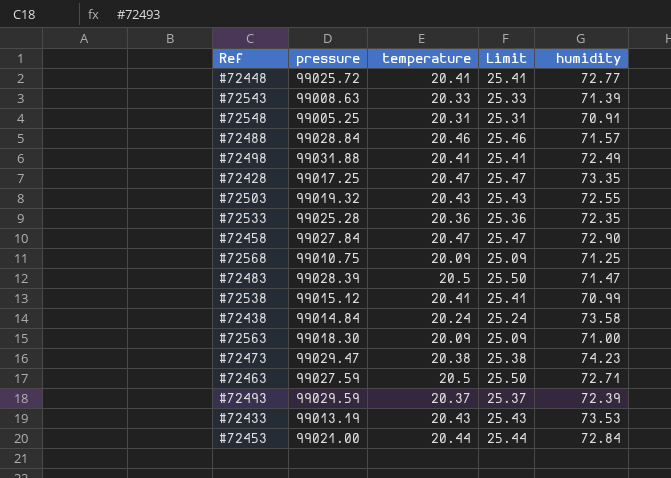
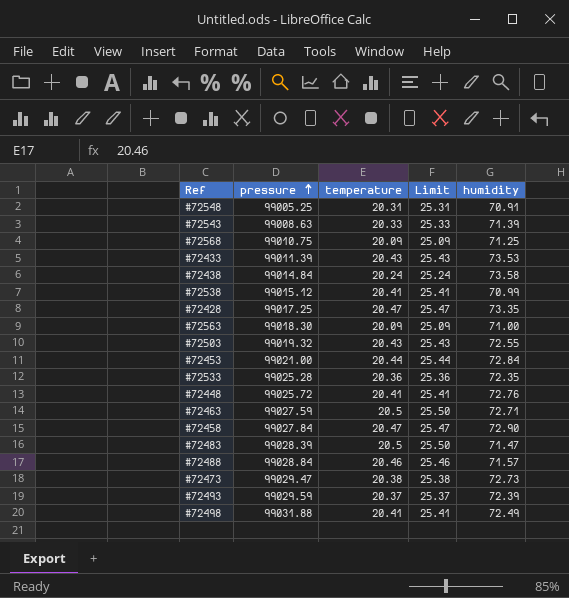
row order: none -> pressure ascending
#72433 | pressure: 99013.19 -> 99011.39
#72448 | humidity: 72.77 -> 72.76
#72473 | humidity: 74.23 -> 72.73

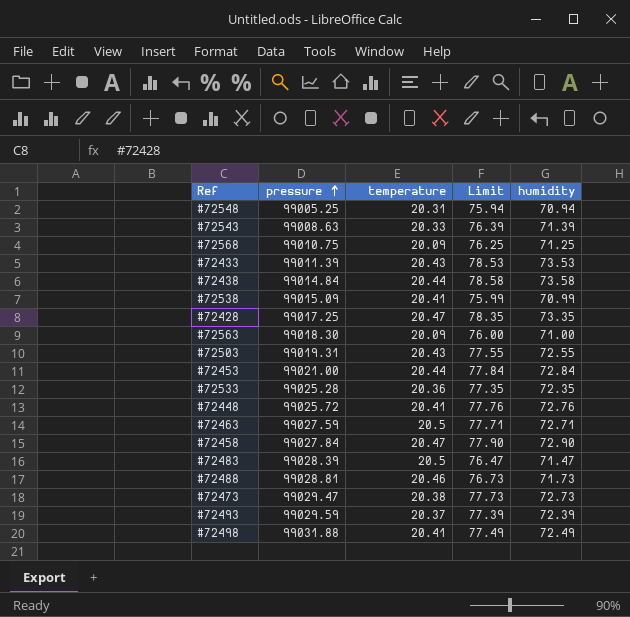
column Limit | formula: [temperature] + 5 -> [humidity] + 5
#72548 | humidity: 70.91 -> 70.94
#72438 | temperature: 20.24 -> 20.44
#72538 | pressure: 99015.12 -> 99015.09
#72503 | pressure: 99019.32 -> 99019.31
#72488 | pressure: 99028.84 -> 99028.81
#72488 | humidity: 71.57 -> 71.73

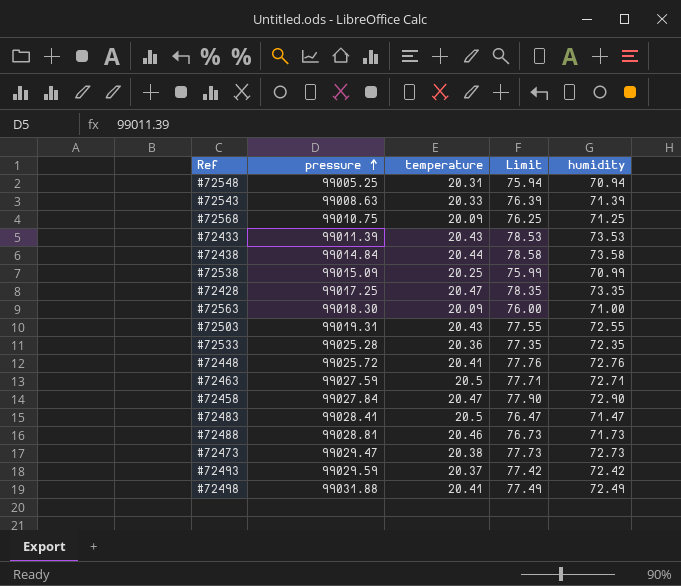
row #72453: 99021.00 | 20.44 | 77.84 | 72.84 -> none
#72538 | temperature: 20.41 -> 20.25
#72483 | pressure: 99028.39 -> 99028.41
#72493 | Limit: 77.39 -> 77.42
#72493 | humidity: 72.39 -> 72.42

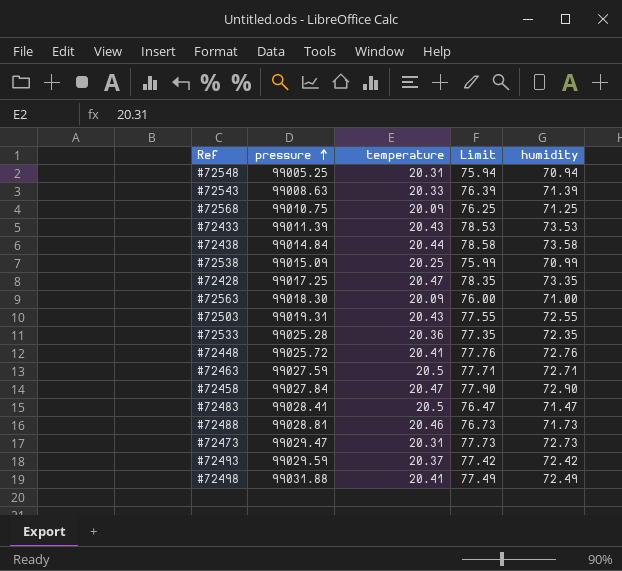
#72473 | temperature: 20.38 -> 20.31

